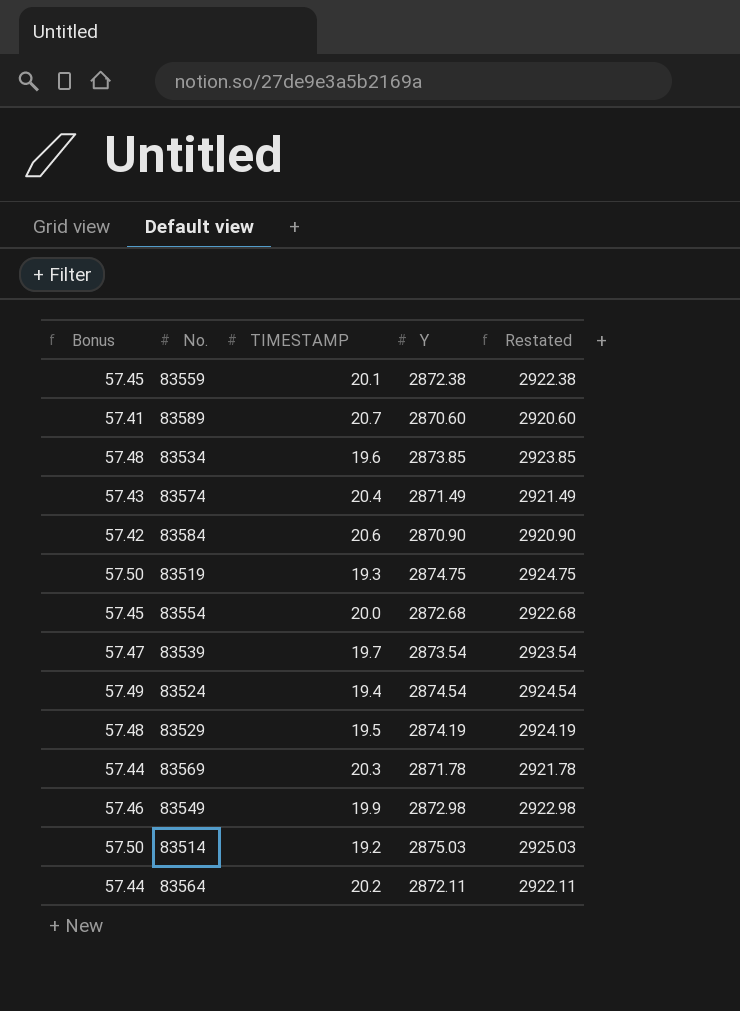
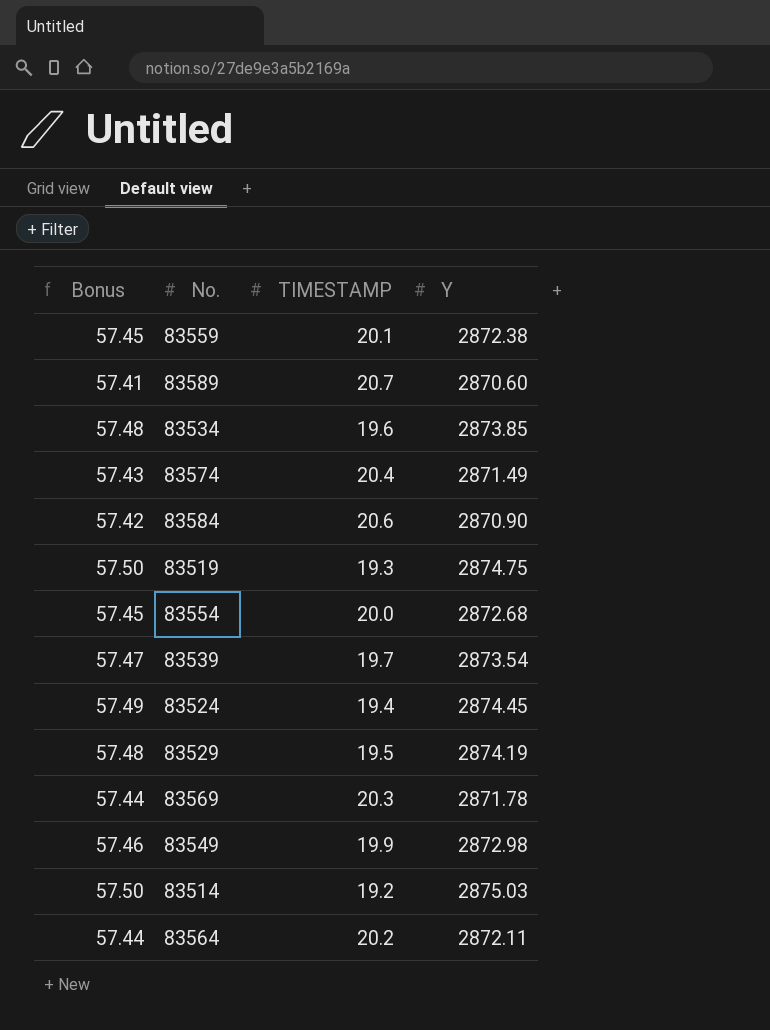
column Restated | formula: [Y] + 50 -> none
83524 | Y: 2874.54 -> 2874.45

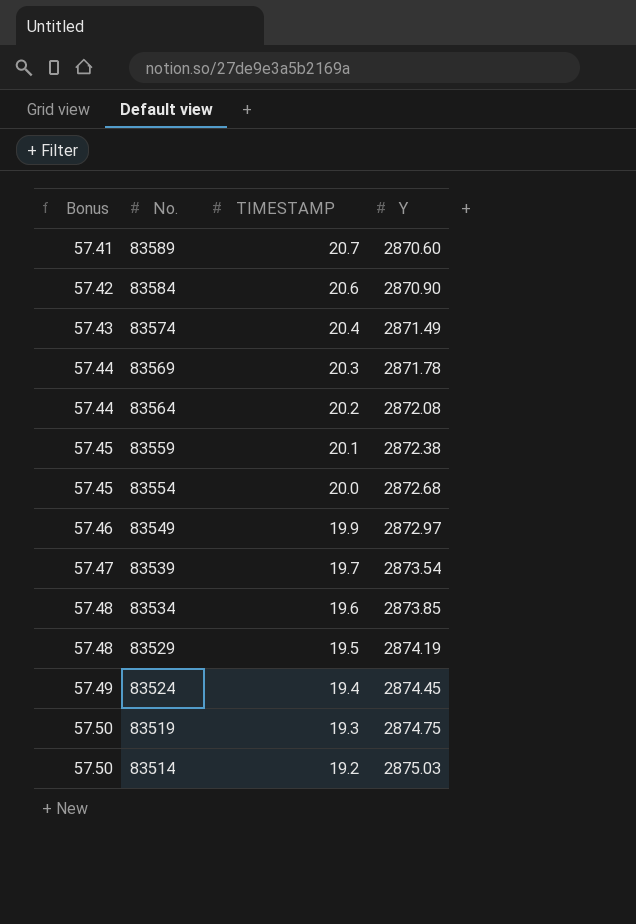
row order: none -> Bonus ascending
83564 | Y: 2872.11 -> 2872.08
83549 | Y: 2872.98 -> 2872.97

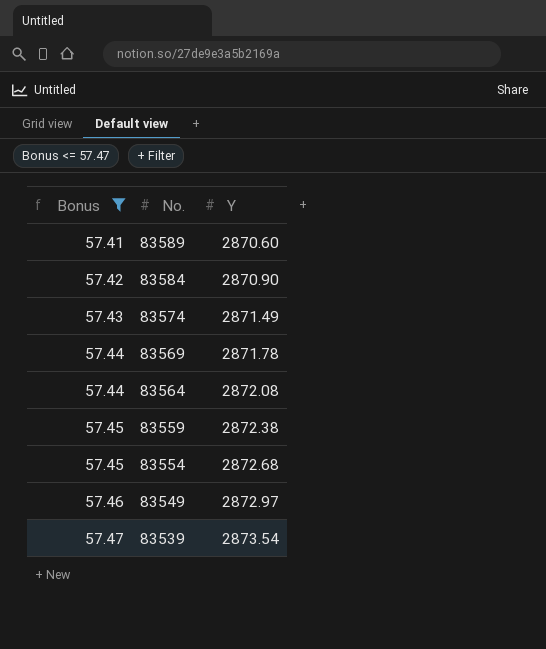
filter: none -> Bonus <= 57.47
column TIMESTAMP | position: 3 -> none

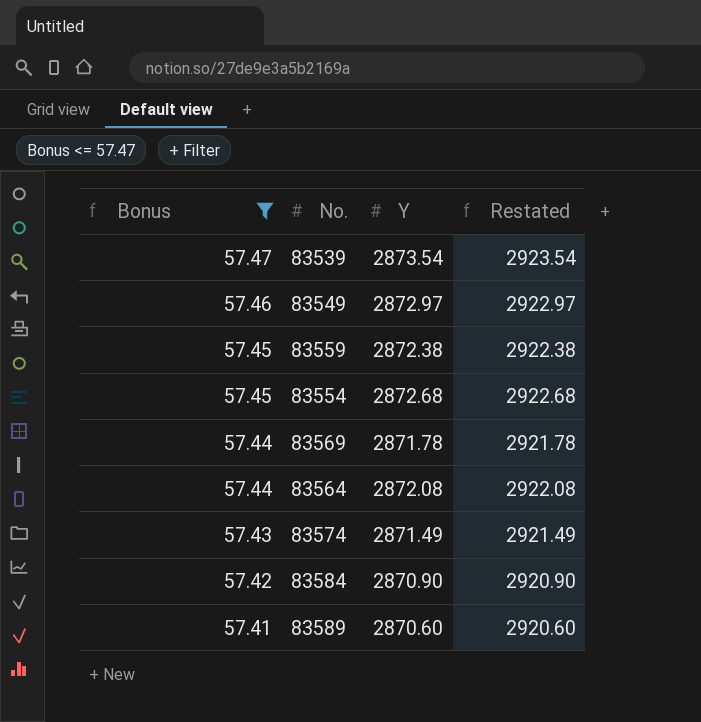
row order: Bonus ascending -> Bonus descending
column Restated | formula: none -> [Y] + 50

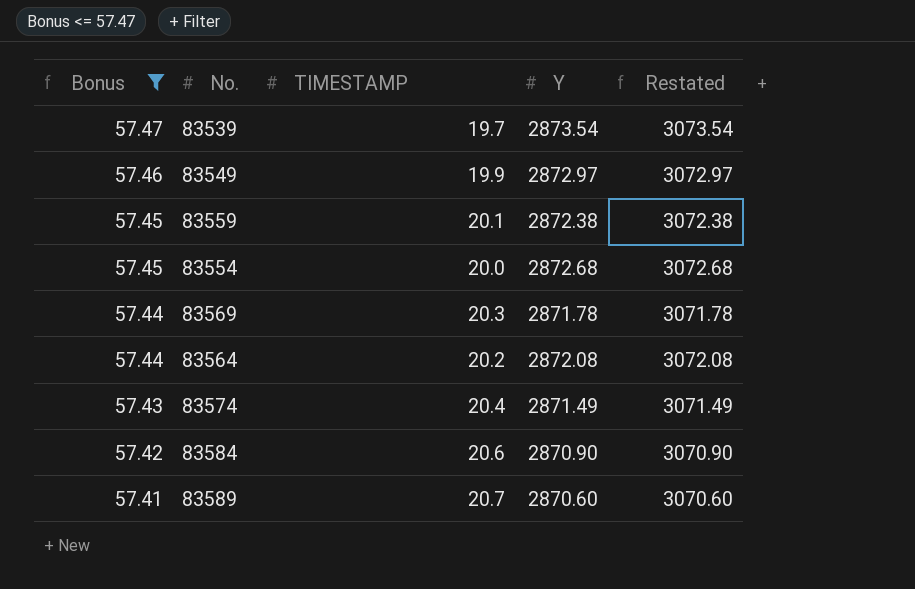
column TIMESTAMP | position: none -> 3
column Restated | formula: [Y] + 50 -> [Y] + 200

